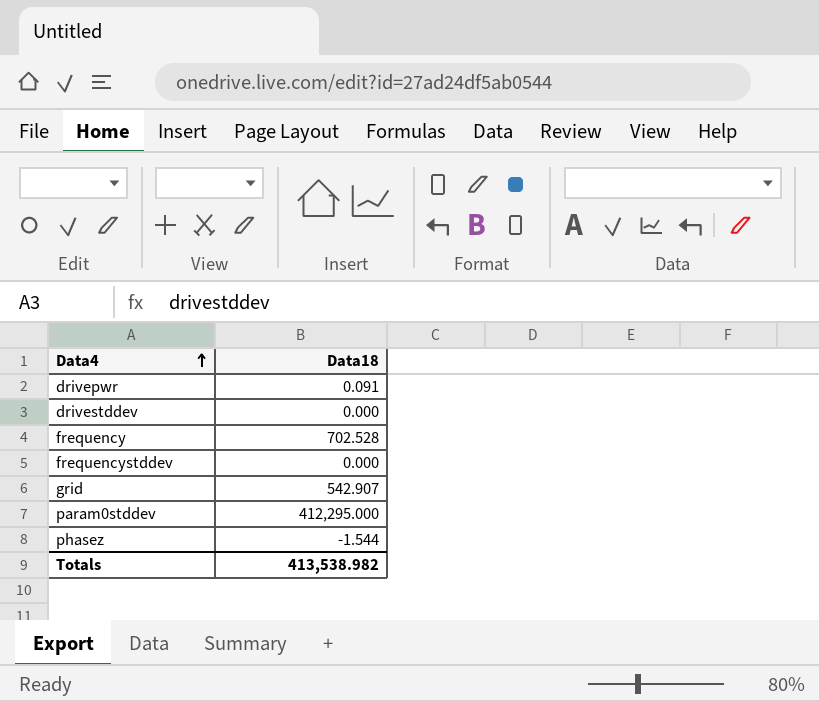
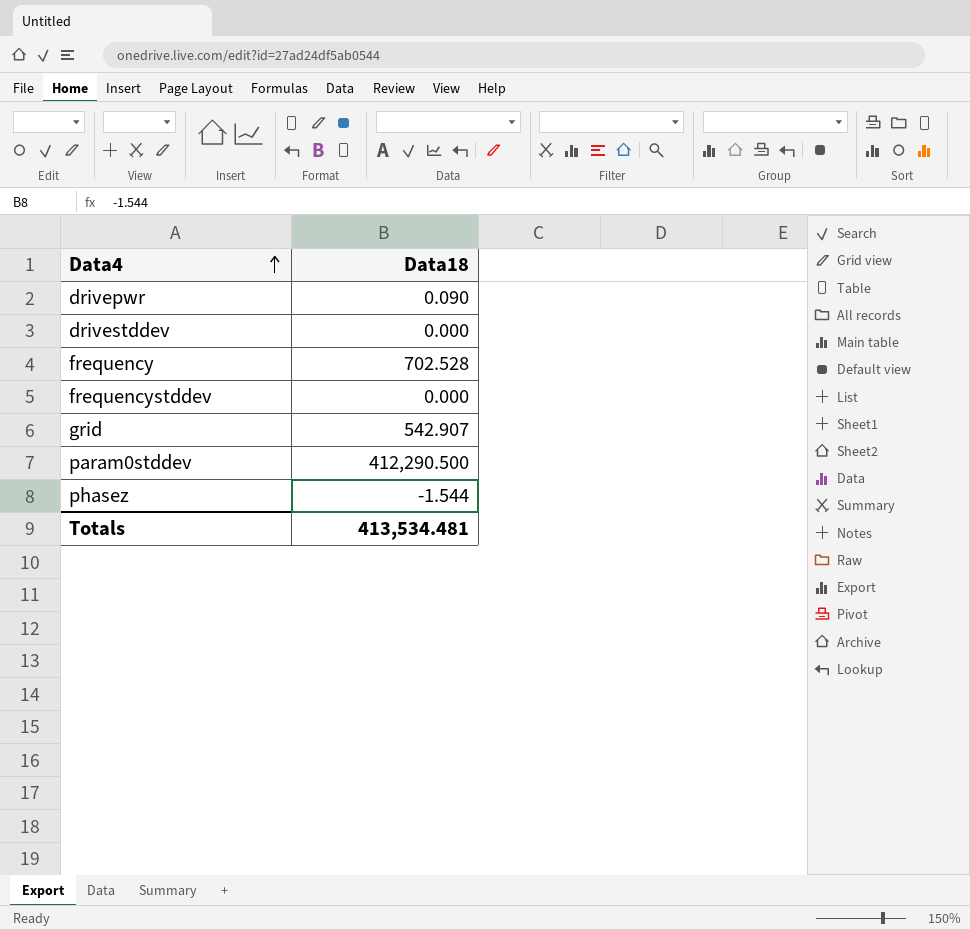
drivepwr | Data18: 0.091 -> 0.090
param0stddev | Data18: 412,295.000 -> 412,290.500
Totals | Data18: 413,538.982 -> 413,534.481

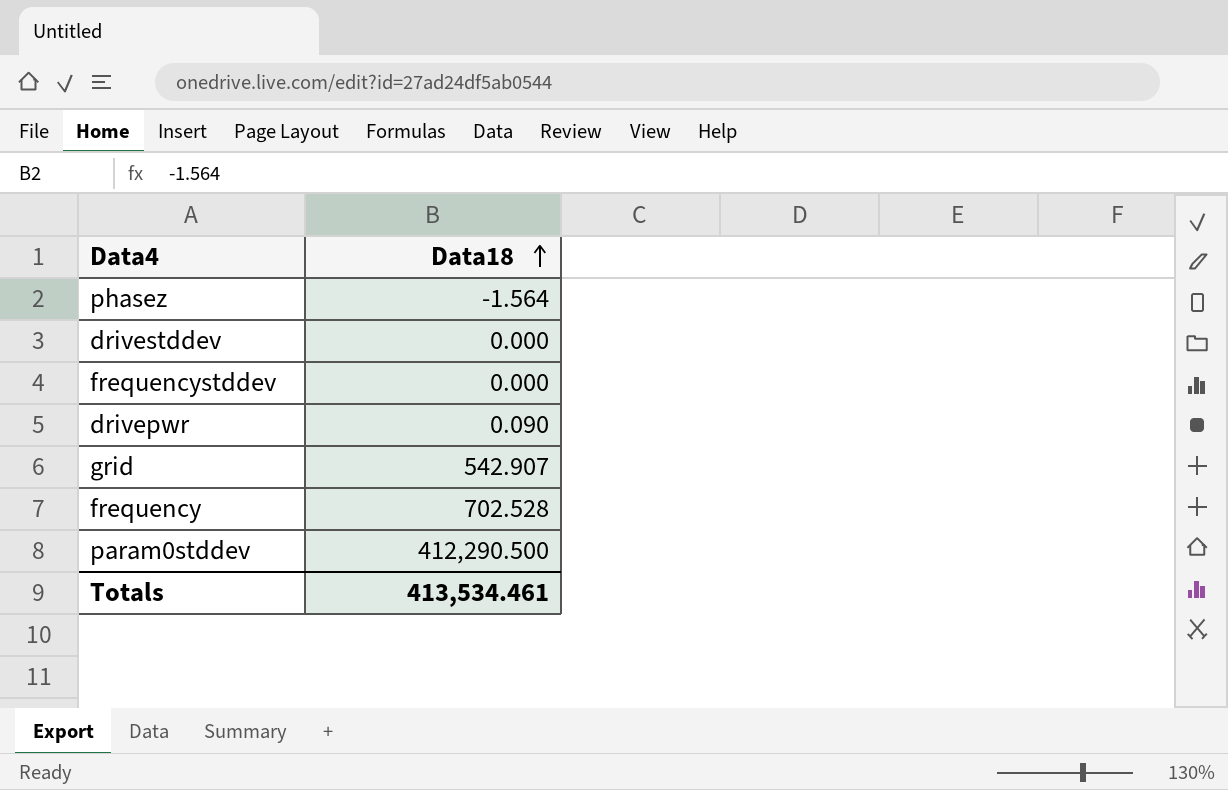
row order: Data4 ascending -> Data18 ascending
phasez | Data18: -1.544 -> -1.564
Totals | Data18: 413,534.481 -> 413,534.461

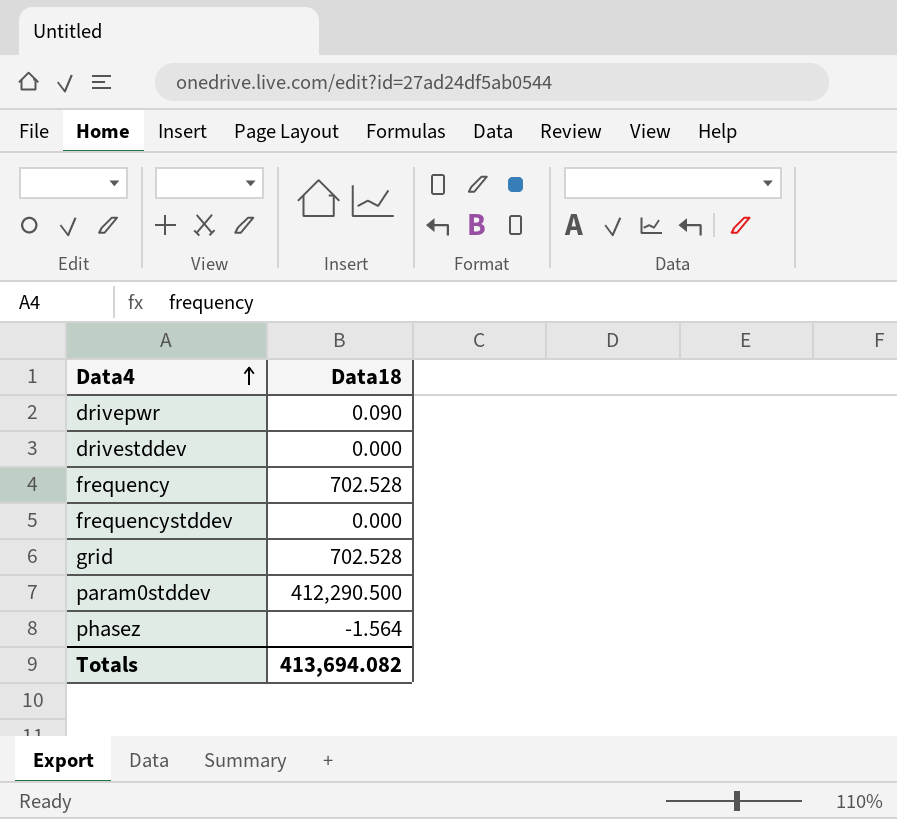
row order: Data18 ascending -> Data4 ascending
grid | Data18: 542.907 -> 702.528
Totals | Data18: 413,534.461 -> 413,694.082

